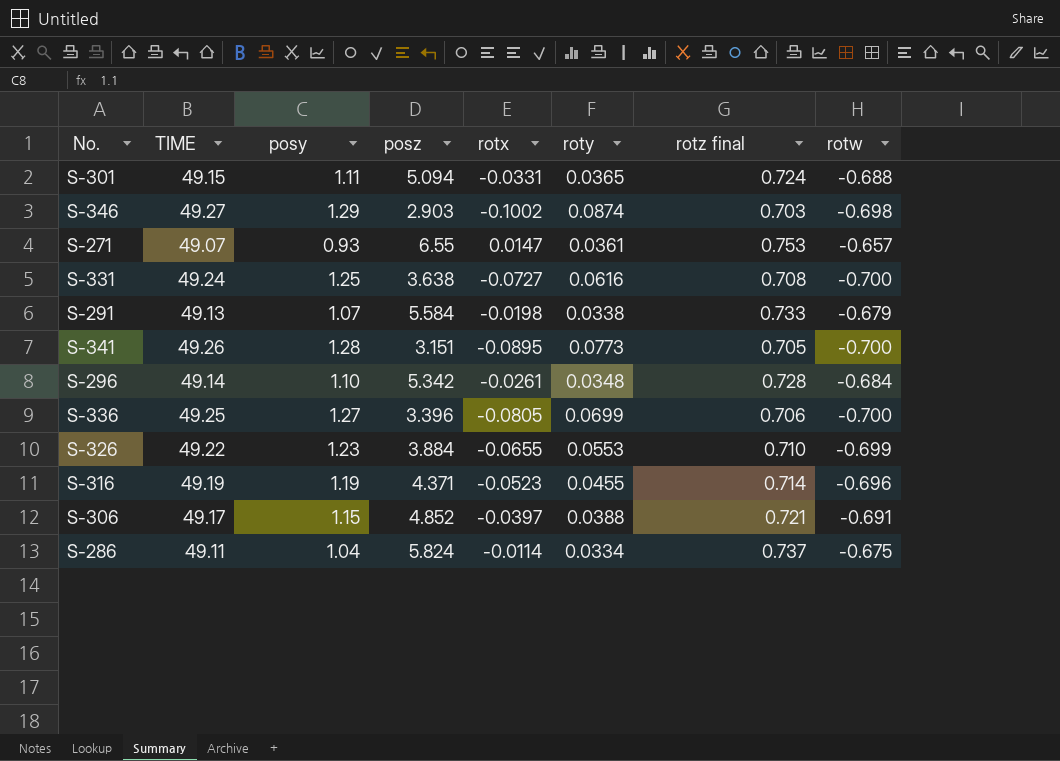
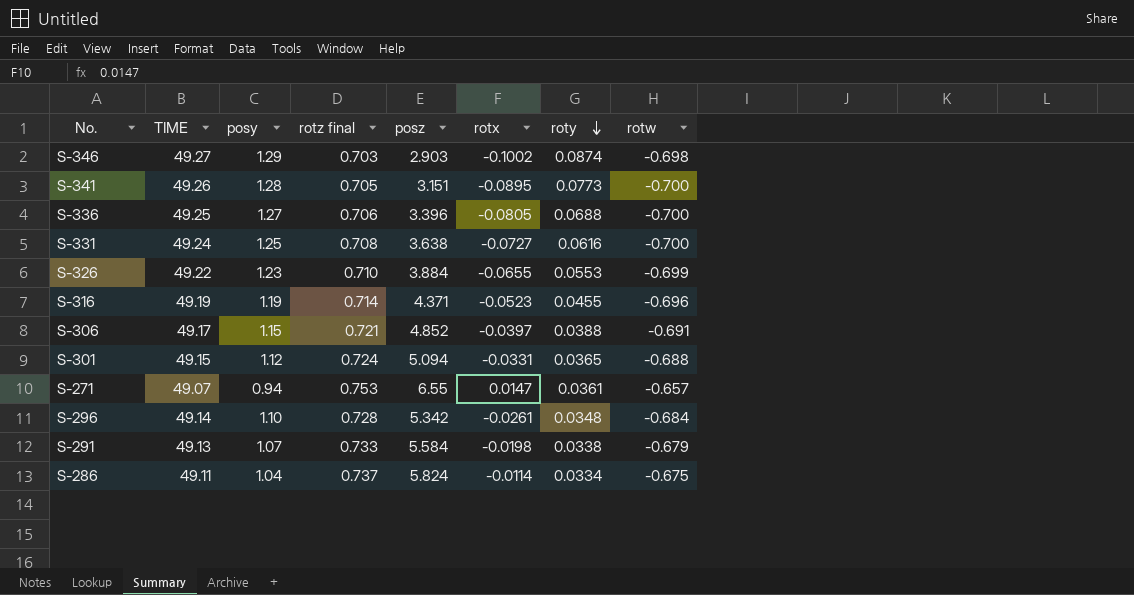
row order: none -> roty descending
column rotz final | position: 7 -> 4
S-336 | roty: 0.0699 -> 0.0688
S-301 | posy: 1.11 -> 1.12
S-271 | posy: 0.93 -> 0.94

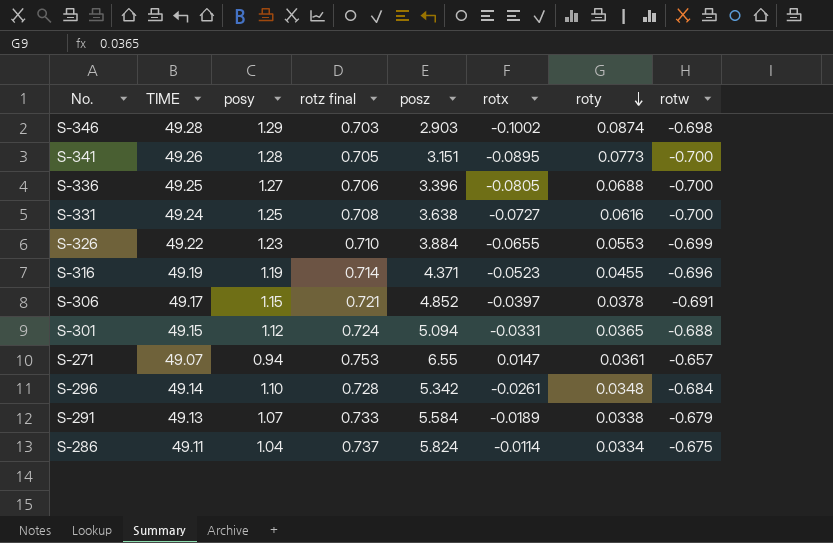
S-346 | TIME: 49.27 -> 49.28
S-306 | roty: 0.0388 -> 0.0378
S-291 | rotx: -0.0198 -> -0.0189

